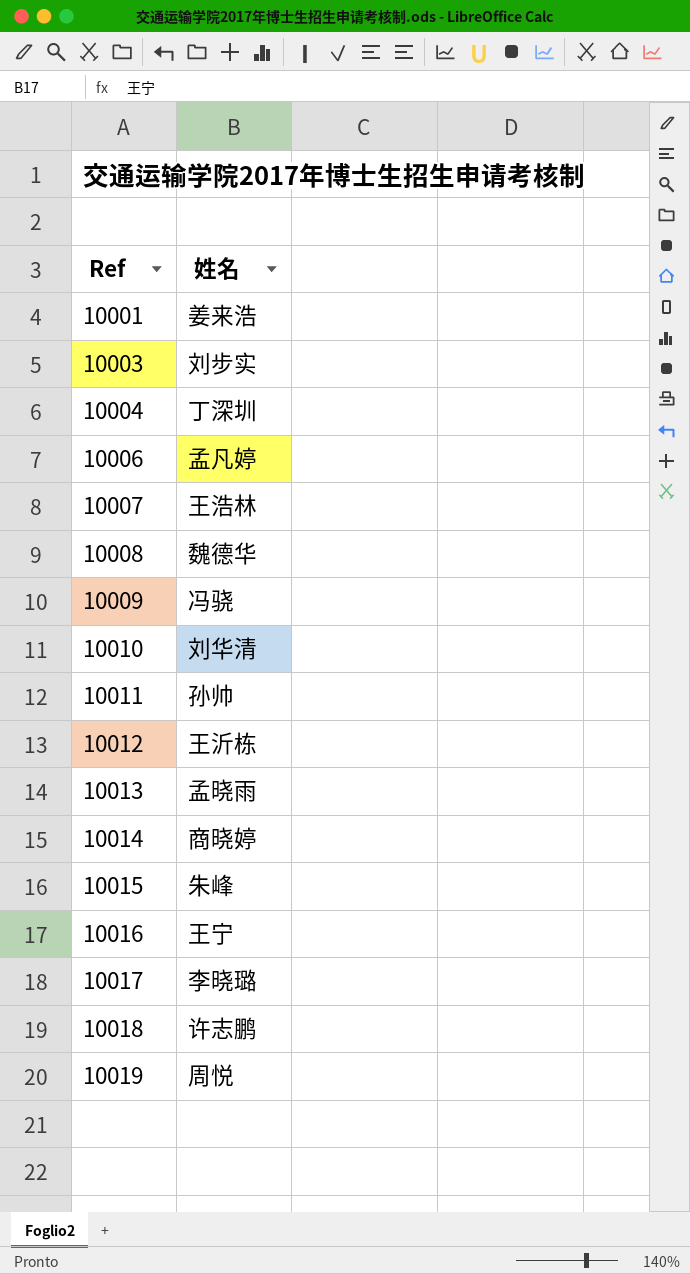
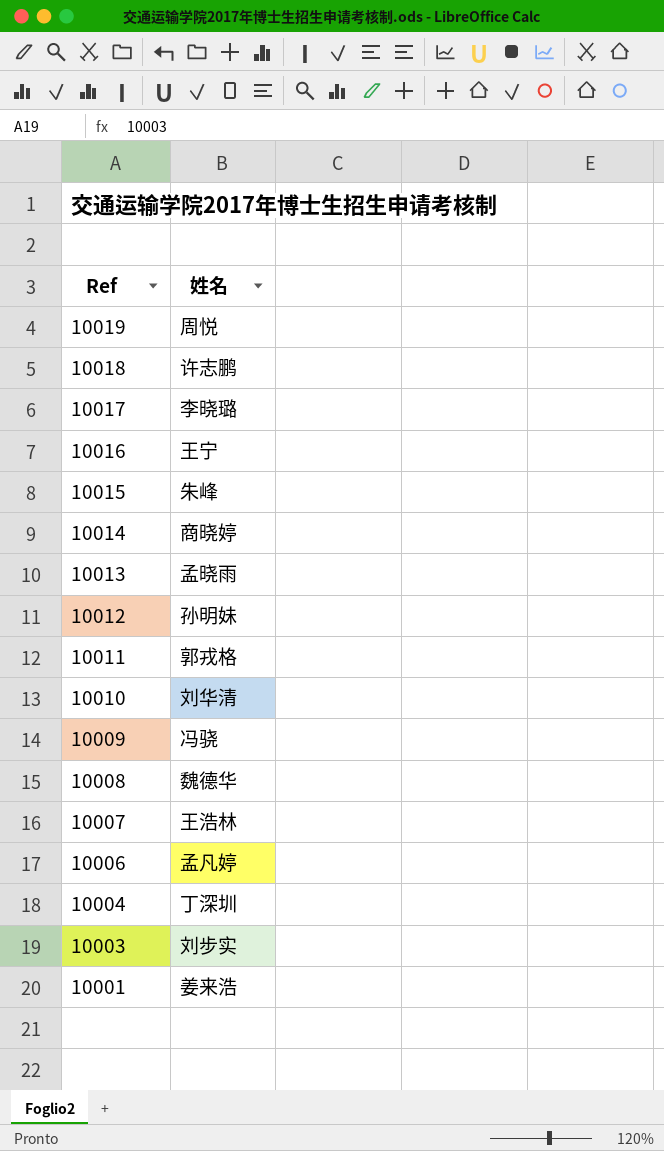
row order: Ref ascending -> Ref descending
10012 | 姓名: 王沂栋 -> 孙明妹
10011 | 姓名: 孙帅 -> 郭戎格

